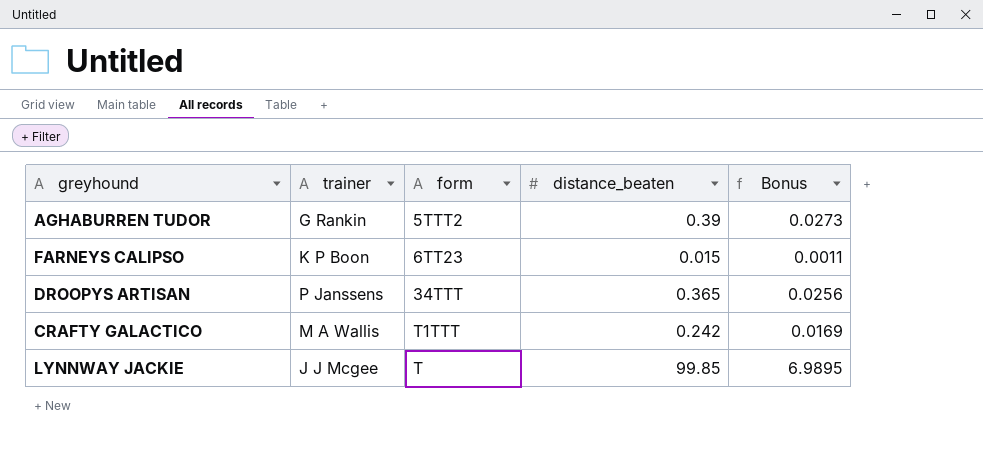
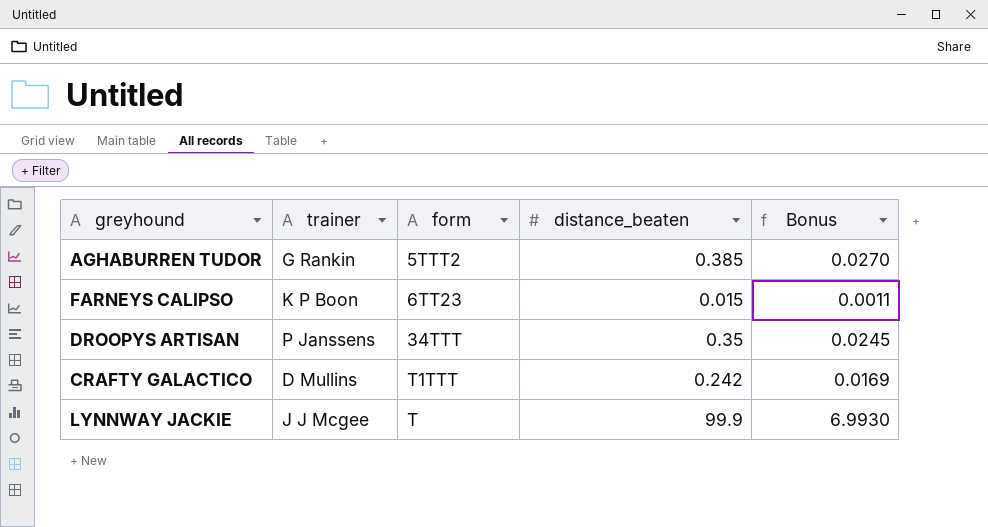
AGHABURREN TUDOR | distance_beaten: 0.39 -> 0.385
AGHABURREN TUDOR | Bonus: 0.0273 -> 0.0270
DROOPYS ARTISAN | distance_beaten: 0.365 -> 0.35
DROOPYS ARTISAN | Bonus: 0.0256 -> 0.0245
CRAFTY GALACTICO | trainer: M A Wallis -> D Mullins
LYNNWAY JACKIE | distance_beaten: 99.85 -> 99.9
LYNNWAY JACKIE | Bonus: 6.9895 -> 6.9930

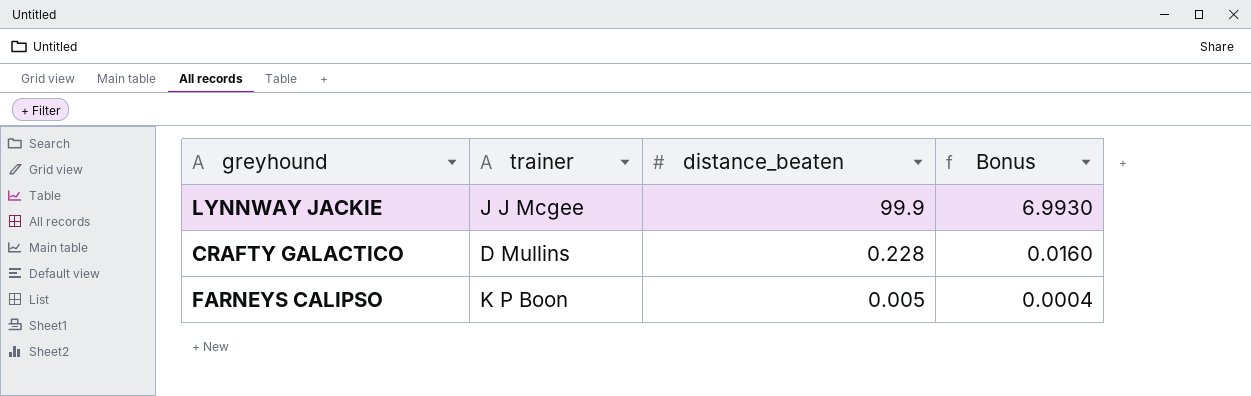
row order: none -> distance_beaten descending
column form | position: 3 -> none
row AGHABURREN TUDOR: G Rankin | 5TTT2 | 0.385 | 0.0270 -> none
row DROOPYS ARTISAN: P Janssens | 34TTT | 0.35 | 0.0245 -> none
CRAFTY GALACTICO | distance_beaten: 0.242 -> 0.228
CRAFTY GALACTICO | Bonus: 0.0169 -> 0.0160
FARNEYS CALIPSO | distance_beaten: 0.015 -> 0.005
FARNEYS CALIPSO | Bonus: 0.0011 -> 0.0004

